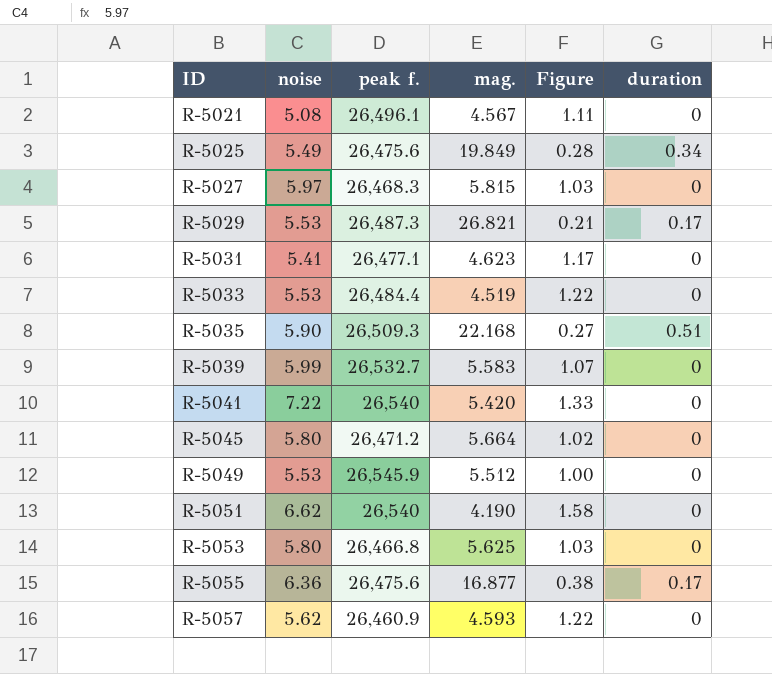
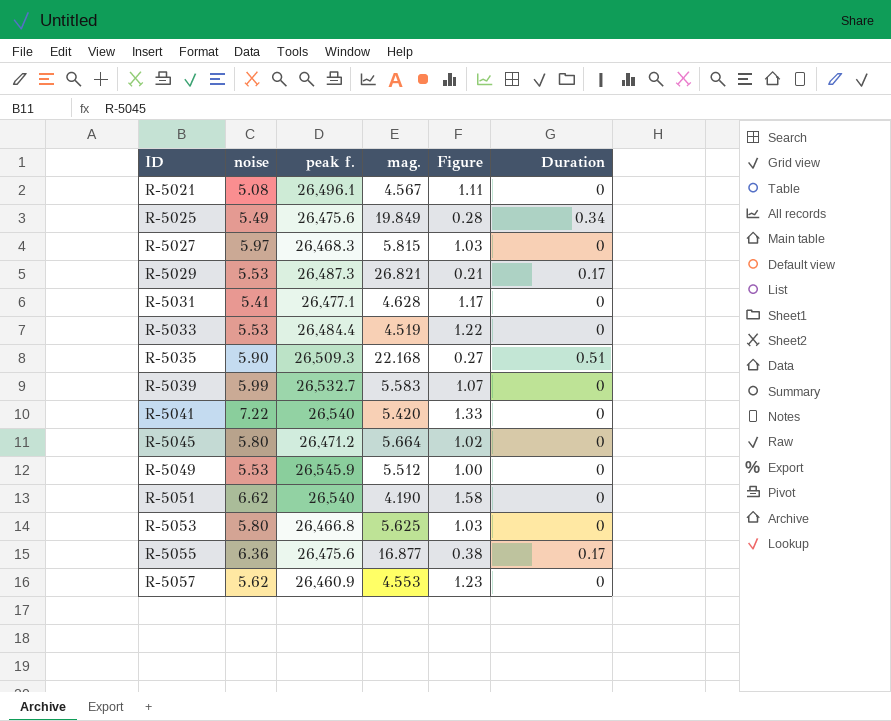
column name: duration -> Duration
R-5031 | mag.: 4.623 -> 4.628
R-5057 | mag.: 4.593 -> 4.553
R-5057 | Figure: 1.22 -> 1.23

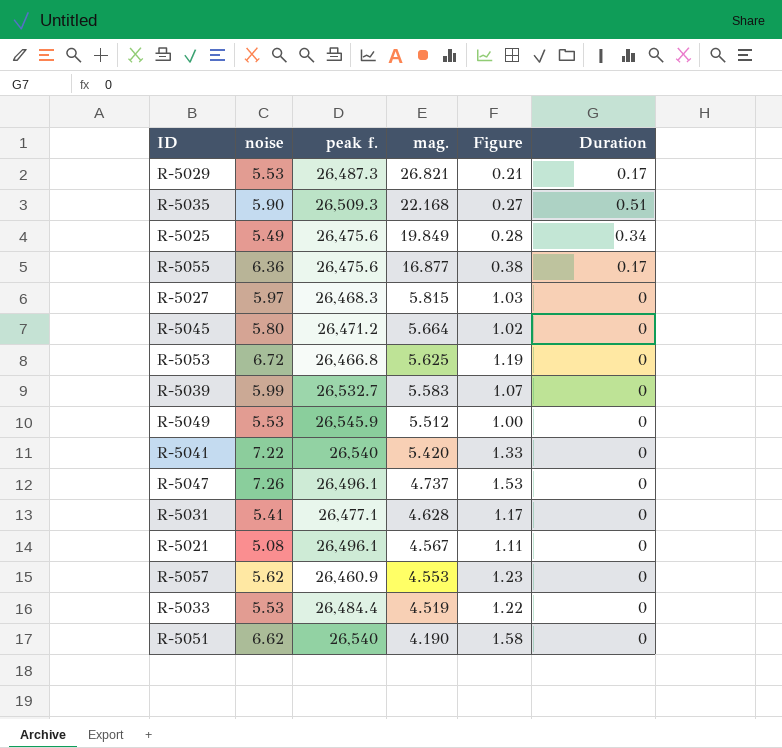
row order: ID ascending -> mag. descending
R-5053 | noise: 5.80 -> 6.72
R-5053 | Figure: 1.03 -> 1.19
row R-5047: none -> 7.26 | 26,496.1 | 4.737 | 1.53 | 0

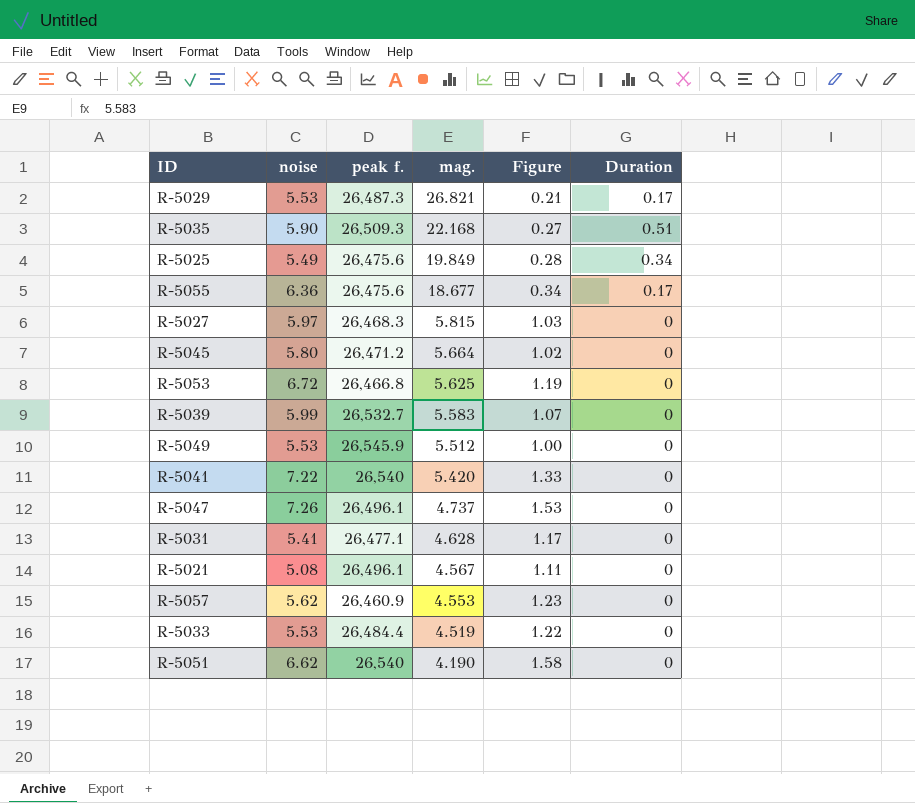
R-5055 | mag.: 16.877 -> 18.677
R-5055 | Figure: 0.38 -> 0.34

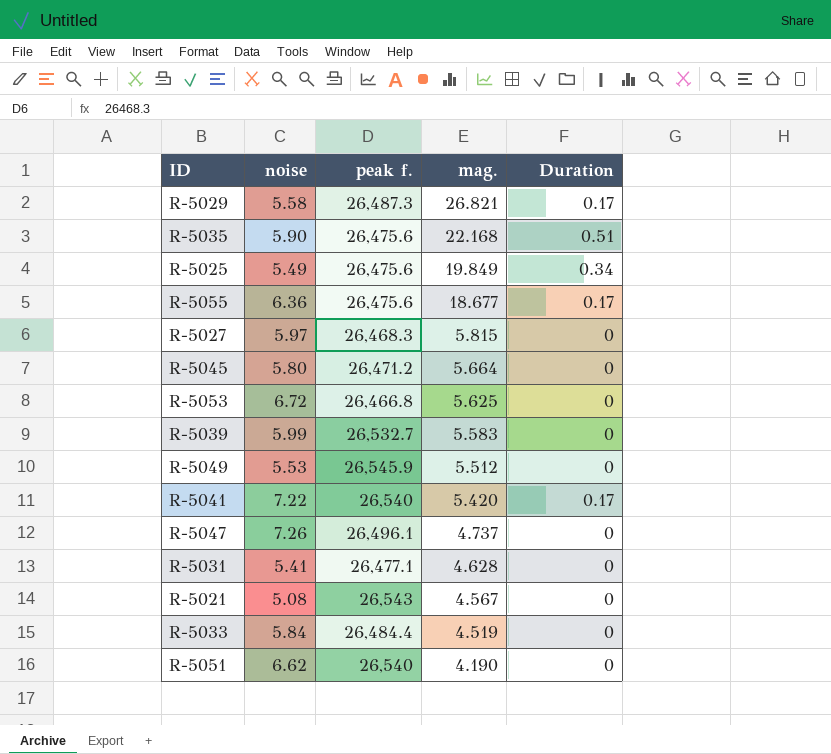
column Figure | formula: [noise] / [mag.] -> none
row R-5057: 5.62 | 26,460.9 | 4.553 | 1.23 | 0 -> none
R-5029 | noise: 5.53 -> 5.58
R-5035 | peak f.: 26,509.3 -> 26,475.6
R-5041 | Duration: 0 -> 0.17
R-5021 | peak f.: 26,496.1 -> 26,543
R-5033 | noise: 5.53 -> 5.84

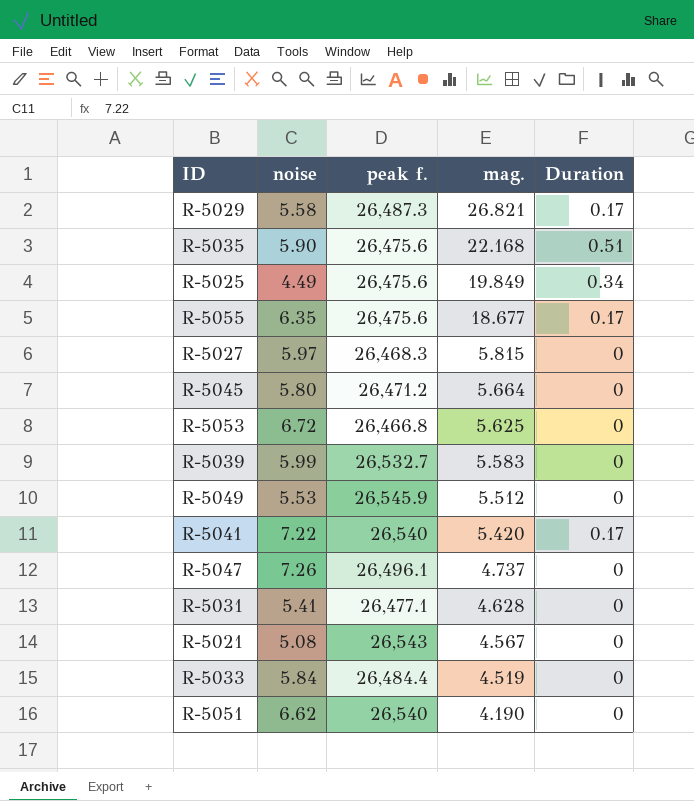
R-5025 | noise: 5.49 -> 4.49
R-5055 | noise: 6.36 -> 6.35

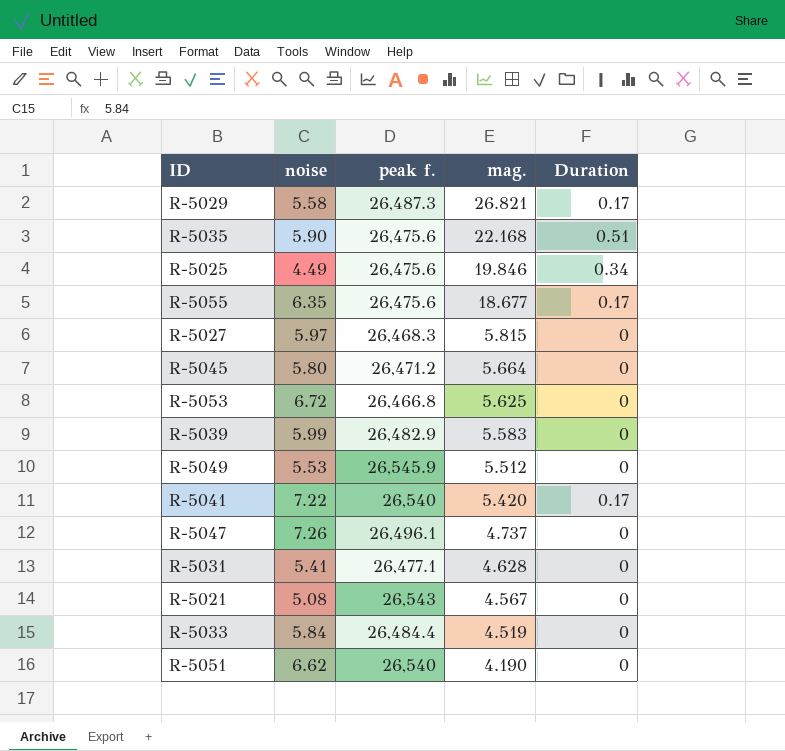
R-5025 | mag.: 19.849 -> 19.846
R-5039 | peak f.: 26,532.7 -> 26,482.9

